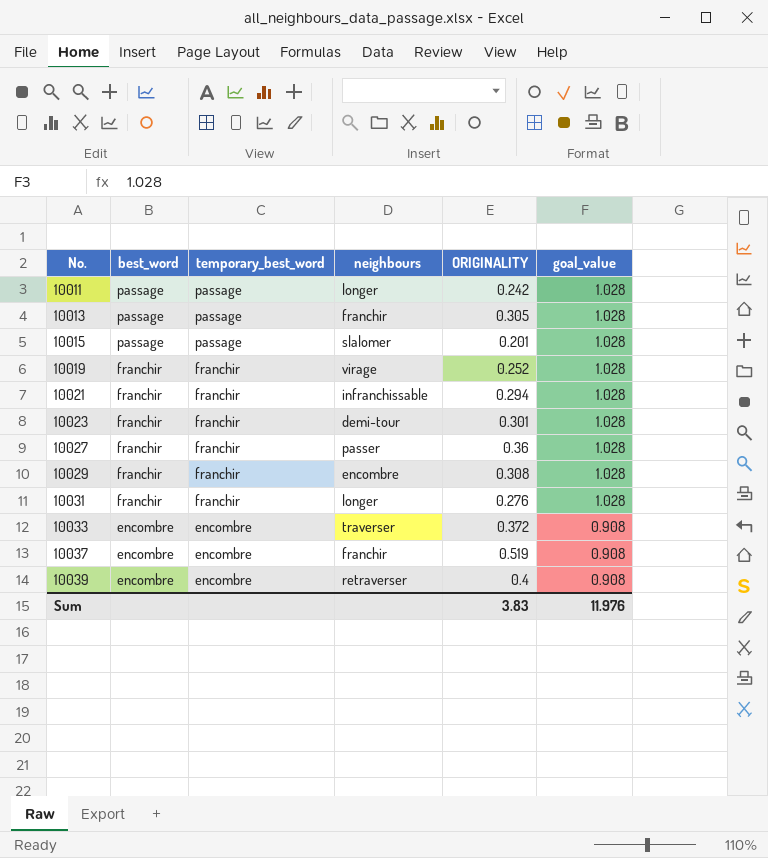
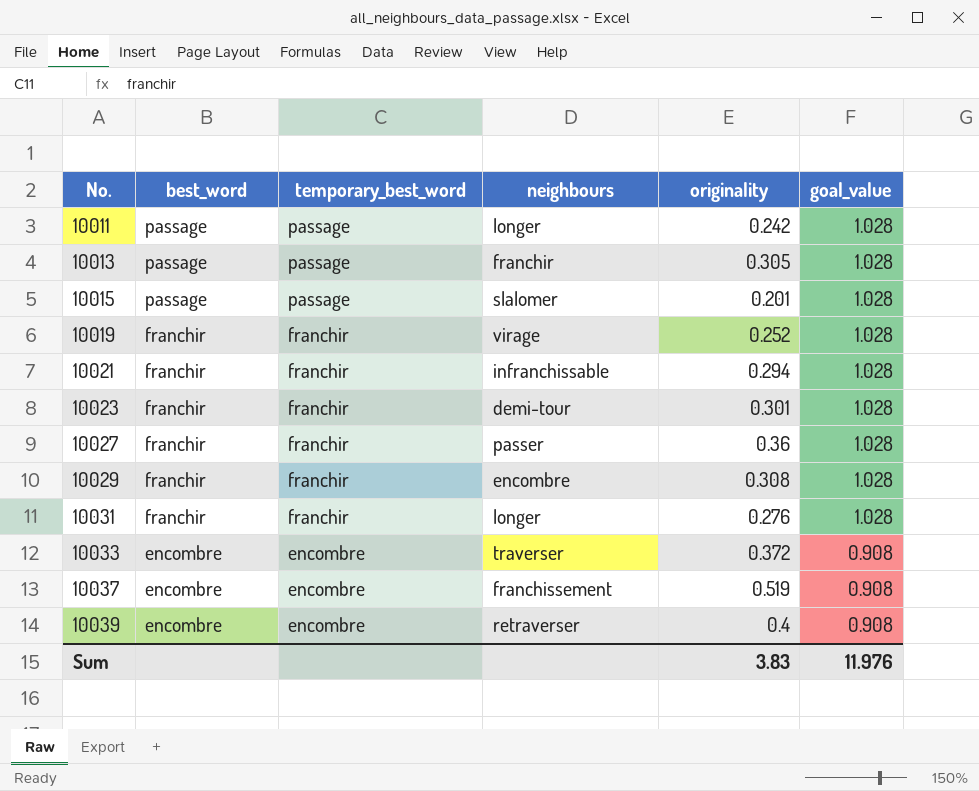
column name: ORIGINALITY -> originality
10037 | neighbours: franchir -> franchissement

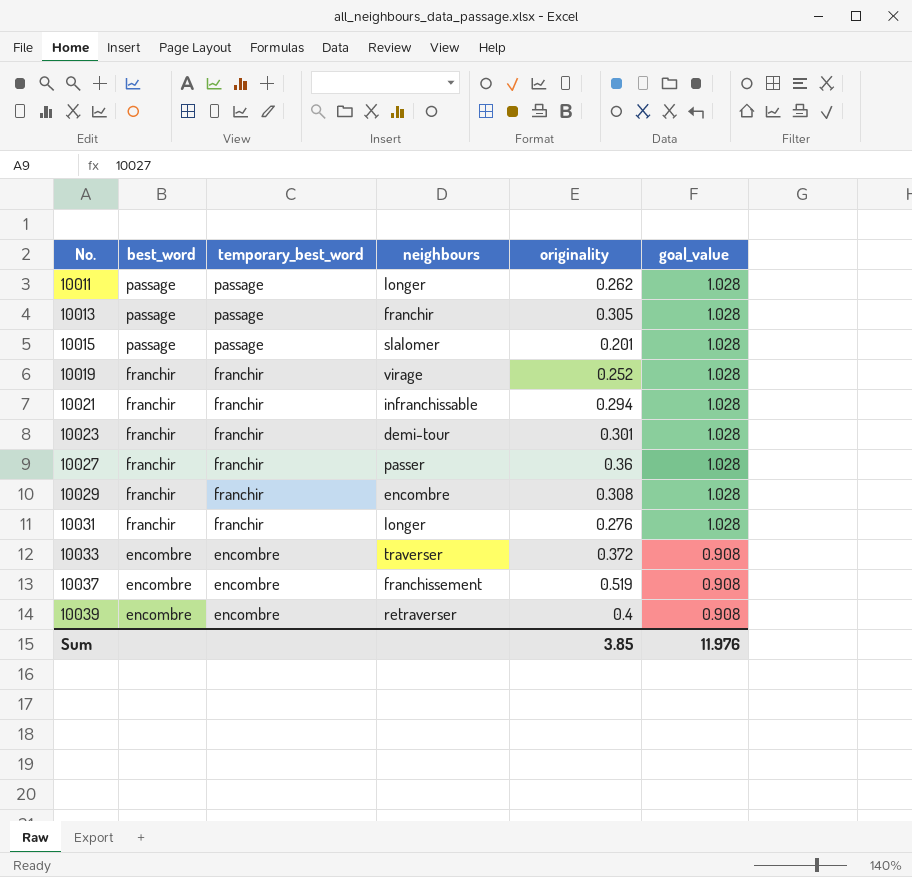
10011 | originality: 0.242 -> 0.262
Sum | originality: 3.83 -> 3.85

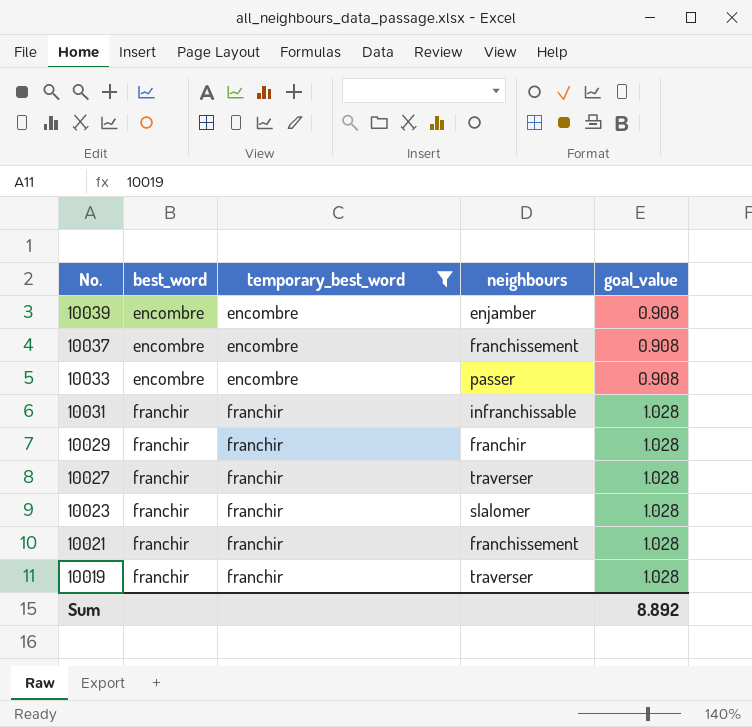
filter: none -> temporary_best_word != passage
row order: No. ascending -> No. descending
column originality | position: 5 -> none
10039 | neighbours: retraverser -> enjamber
10033 | neighbours: traverser -> passer
10031 | neighbours: longer -> infranchissable
10029 | neighbours: encombre -> franchir
10027 | neighbours: passer -> traverser
10023 | neighbours: demi-tour -> slalomer
10021 | neighbours: infranchissable -> franchissement
10019 | neighbours: virage -> traverser
Sum | goal_value: 11.976 -> 8.892

